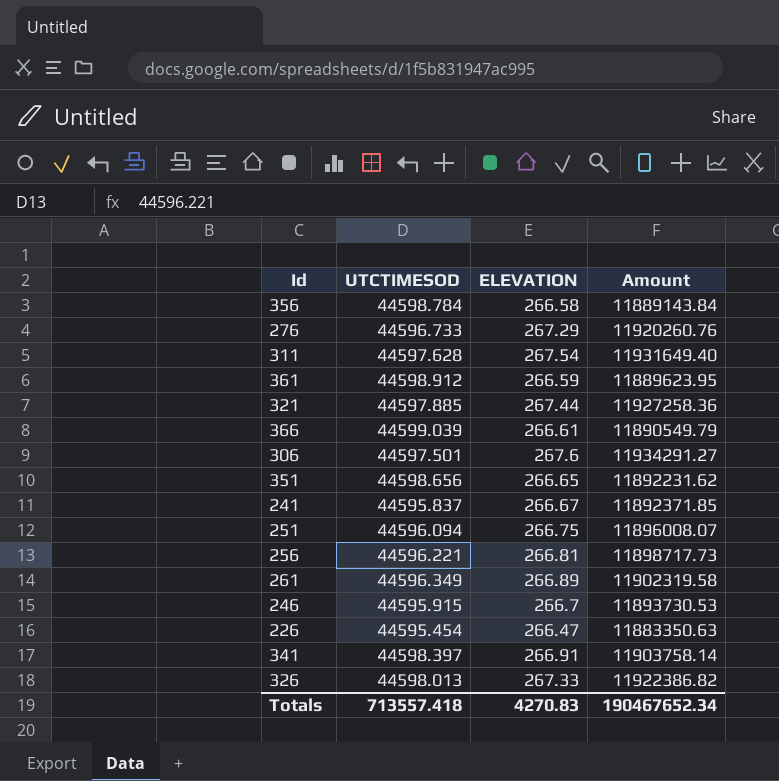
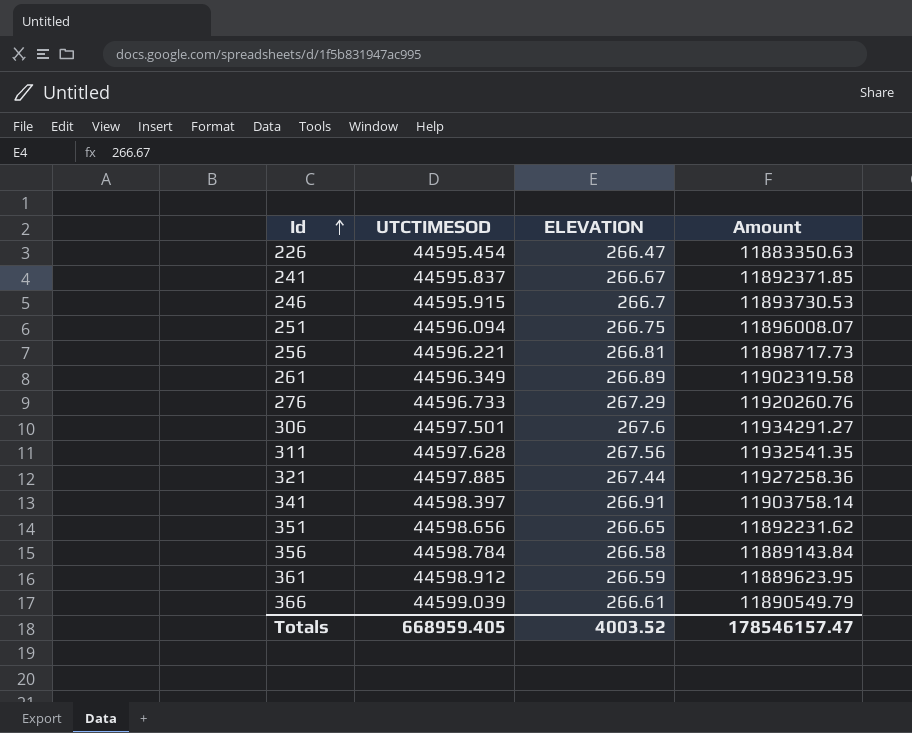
row order: none -> Id ascending
row 326: 44598.013 | 267.33 | 11922386.82 -> none
311 | ELEVATION: 267.54 -> 267.56
311 | Amount: 11931649.40 -> 11932541.35
Totals | UTCTIMESOD: 713557.418 -> 668959.405
Totals | ELEVATION: 4270.83 -> 4003.52
Totals | Amount: 190467652.34 -> 178546157.47

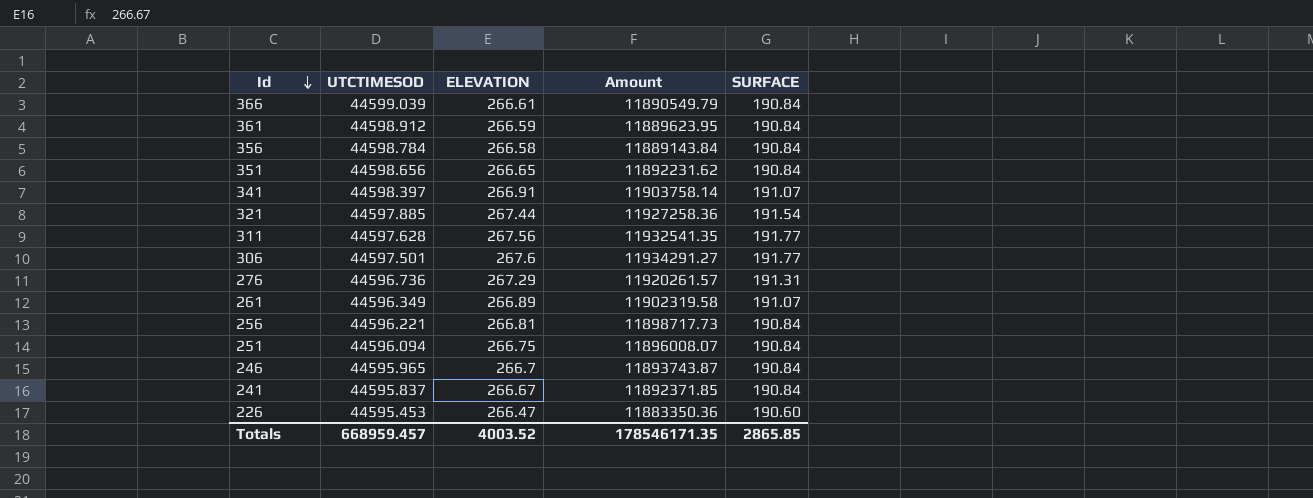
row order: Id ascending -> Id descending
column SURFACE | position: none -> 5
276 | UTCTIMESOD: 44596.733 -> 44596.736
276 | Amount: 11920260.76 -> 11920261.57
246 | UTCTIMESOD: 44595.915 -> 44595.965
246 | Amount: 11893730.53 -> 11893743.87
226 | UTCTIMESOD: 44595.454 -> 44595.453
226 | Amount: 11883350.63 -> 11883350.36
Totals | UTCTIMESOD: 668959.405 -> 668959.457
Totals | Amount: 178546157.47 -> 178546171.35

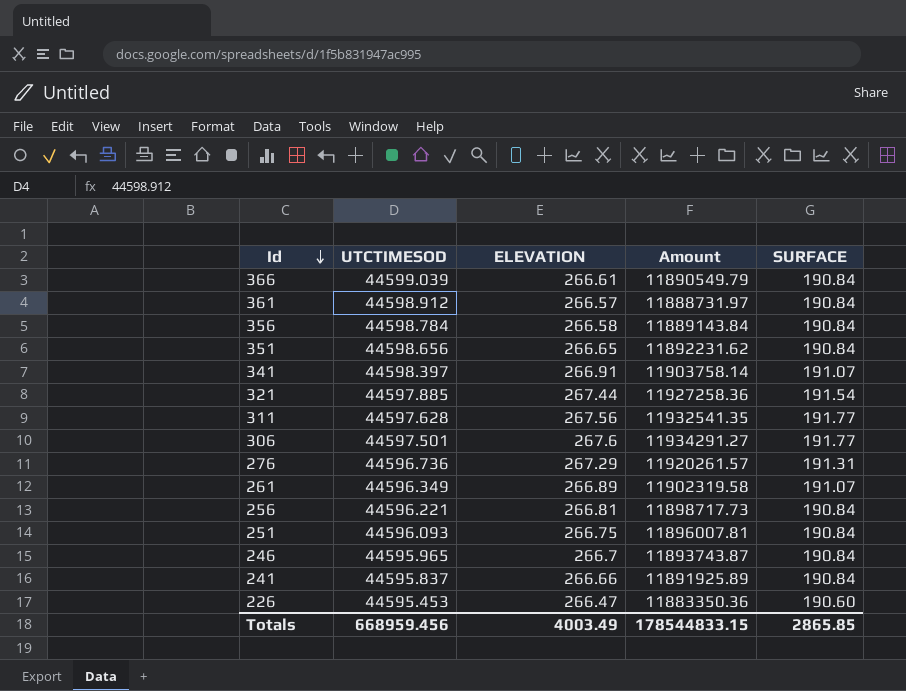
361 | ELEVATION: 266.59 -> 266.57
361 | Amount: 11889623.95 -> 11888731.97
251 | UTCTIMESOD: 44596.094 -> 44596.093
251 | Amount: 11896008.07 -> 11896007.81
241 | ELEVATION: 266.67 -> 266.66
241 | Amount: 11892371.85 -> 11891925.89
Totals | UTCTIMESOD: 668959.457 -> 668959.456
Totals | ELEVATION: 4003.52 -> 4003.49
Totals | Amount: 178546171.35 -> 178544833.15

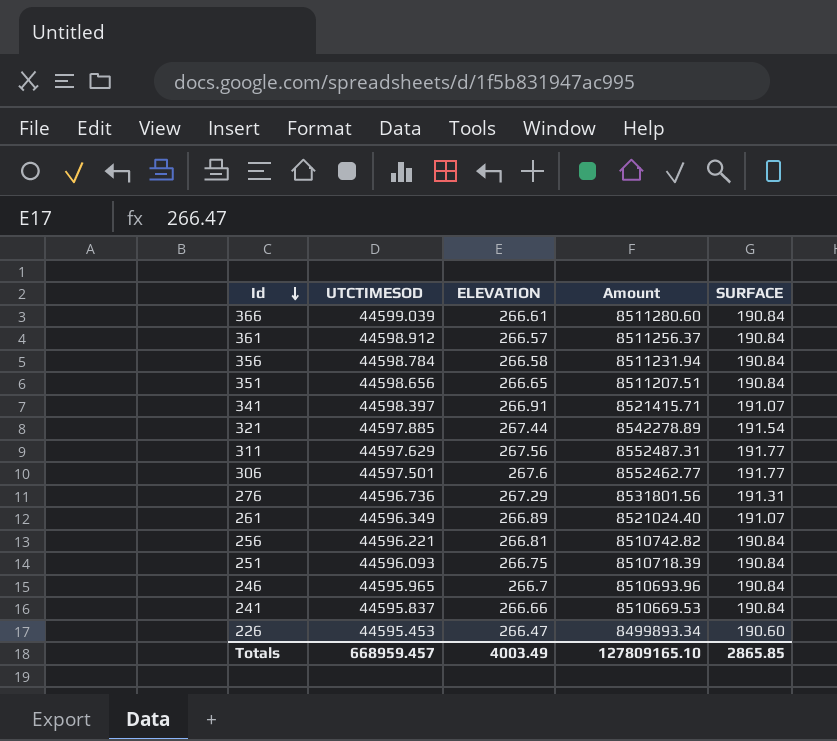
column Amount | formula: [UTCTIMESOD] * [ELEVATION] -> [UTCTIMESOD] * [SURFACE]
311 | UTCTIMESOD: 44597.628 -> 44597.629
Totals | UTCTIMESOD: 668959.456 -> 668959.457
Totals | Amount: 178544833.15 -> 127809165.10

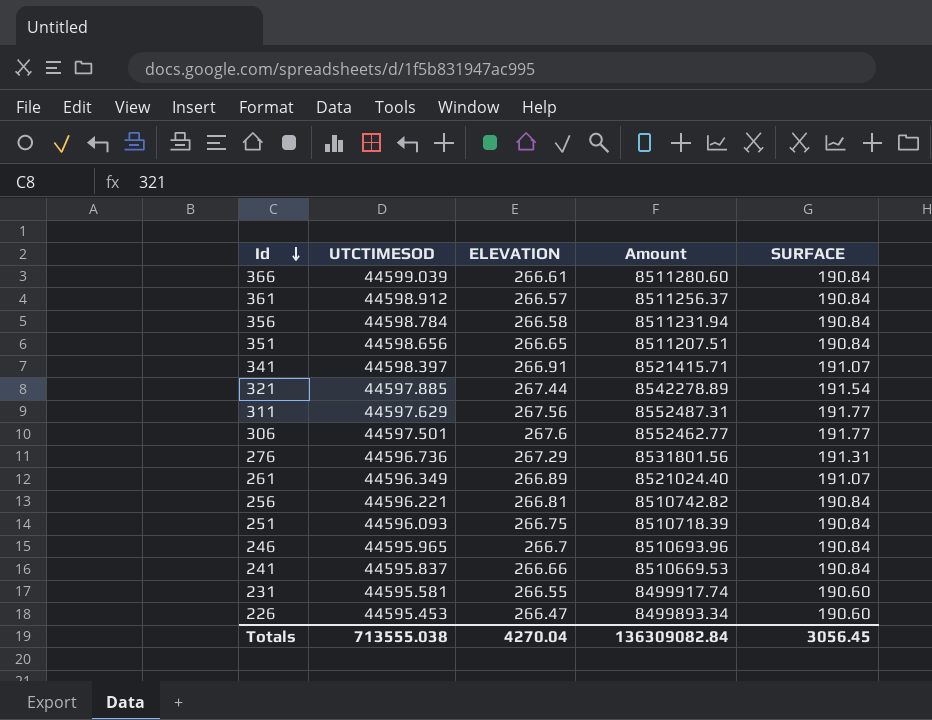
row 231: none -> 44595.581 | 266.55 | 8499917.74 | 190.60
Totals | UTCTIMESOD: 668959.457 -> 713555.038
Totals | ELEVATION: 4003.49 -> 4270.04
Totals | Amount: 127809165.10 -> 136309082.84
Totals | SURFACE: 2865.85 -> 3056.45

